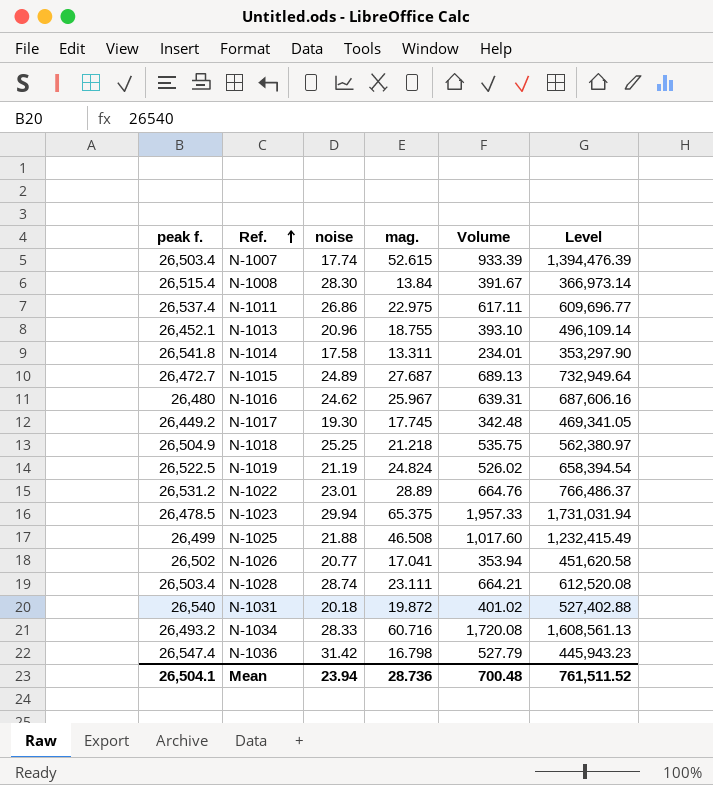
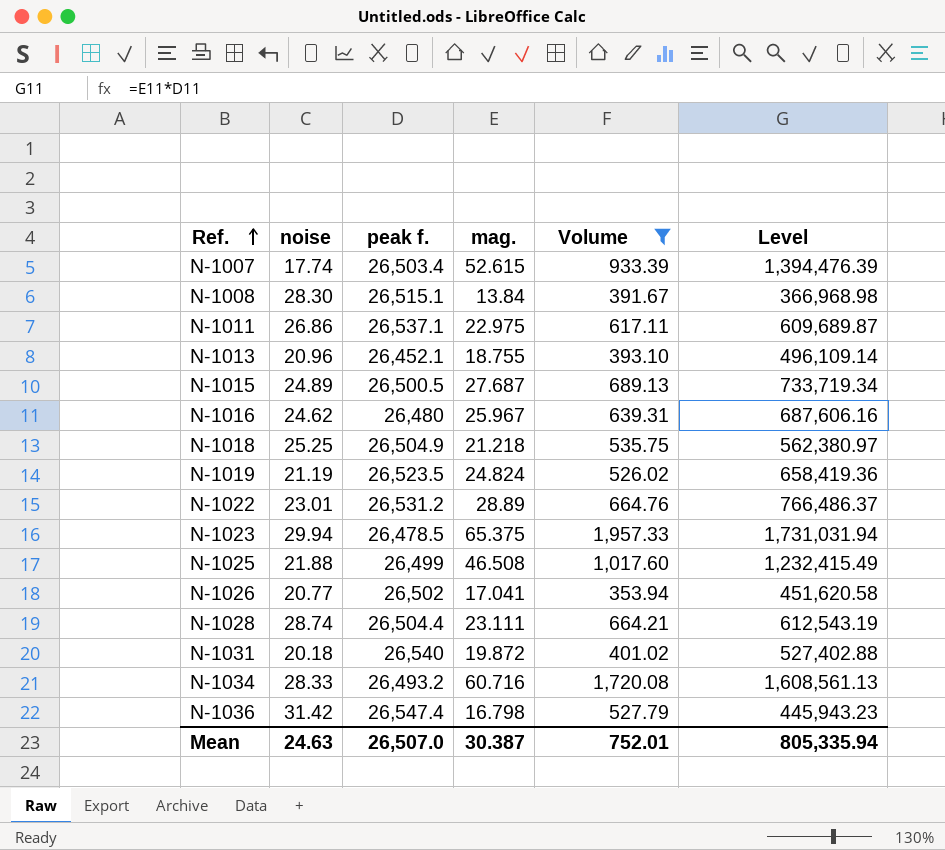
filter: none -> Volume >= 353.94
column peak f. | position: 1 -> 3
N-1008 | peak f.: 26,515.4 -> 26,515.1
N-1008 | Level: 366,973.14 -> 366,968.98
N-1011 | peak f.: 26,537.4 -> 26,537.1
N-1011 | Level: 609,696.77 -> 609,689.87
N-1015 | peak f.: 26,472.7 -> 26,500.5
N-1015 | Level: 732,949.64 -> 733,719.34
N-1019 | peak f.: 26,522.5 -> 26,523.5
N-1019 | Level: 658,394.54 -> 658,419.36
N-1028 | peak f.: 26,503.4 -> 26,504.4
N-1028 | Level: 612,520.08 -> 612,543.19
Mean | noise: 23.94 -> 24.63
Mean | peak f.: 26,504.1 -> 26,507.0
Mean | mag.: 28.736 -> 30.387
Mean | Volume: 700.48 -> 752.01
Mean | Level: 761,511.52 -> 805,335.94

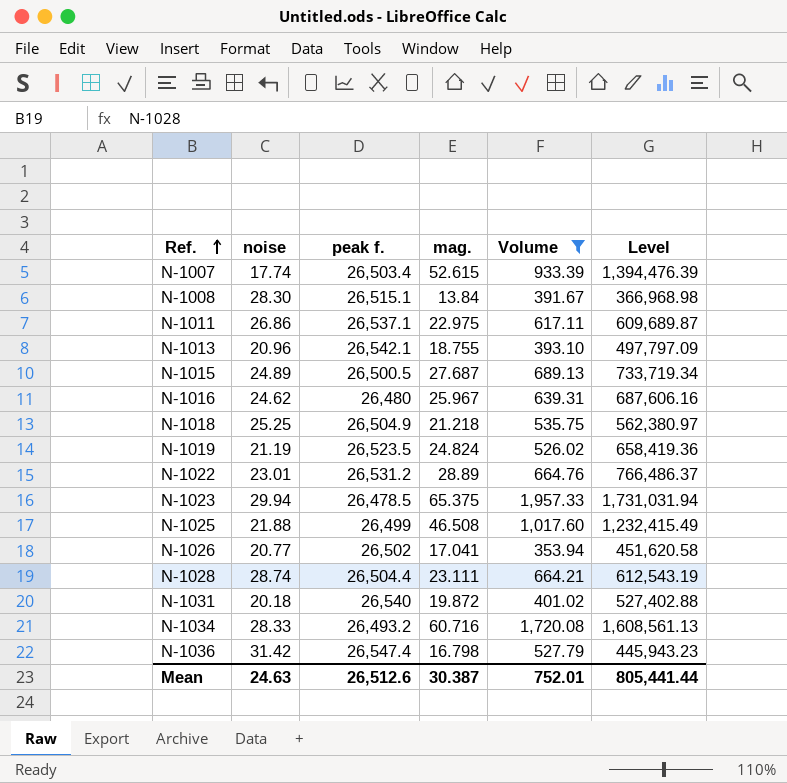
N-1013 | peak f.: 26,452.1 -> 26,542.1
N-1013 | Level: 496,109.14 -> 497,797.09
Mean | peak f.: 26,507.0 -> 26,512.6
Mean | Level: 805,335.94 -> 805,441.44

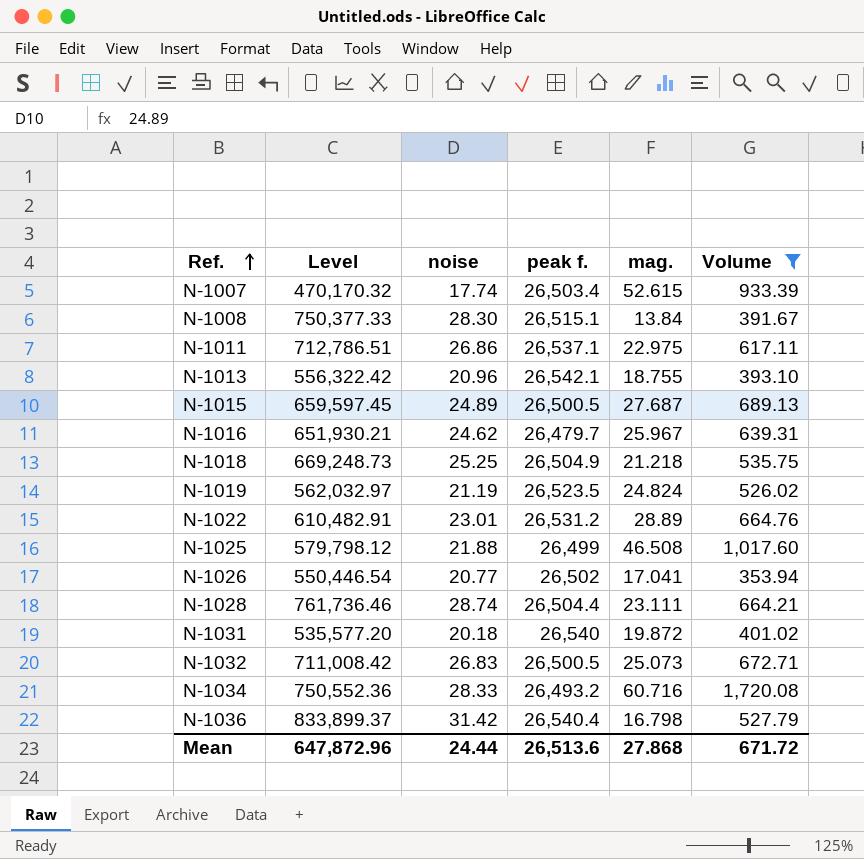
column Level | formula: [peak f.] * [mag.] -> [noise] * [peak f.]
column Level | position: 6 -> 2
row N-1023: 29.94 | 26,478.5 | 65.375 | 1,957.33 | 1,731,031.94 -> none
N-1016 | peak f.: 26,480 -> 26,479.7
row N-1032: none -> 711,008.42 | 26.83 | 26,500.5 | 25.073 | 672.71
N-1036 | peak f.: 26,547.4 -> 26,540.4
Mean | Level: 805,441.44 -> 647,872.96
Mean | noise: 24.63 -> 24.44
Mean | peak f.: 26,512.6 -> 26,513.6
Mean | mag.: 30.387 -> 27.868
Mean | Volume: 752.01 -> 671.72

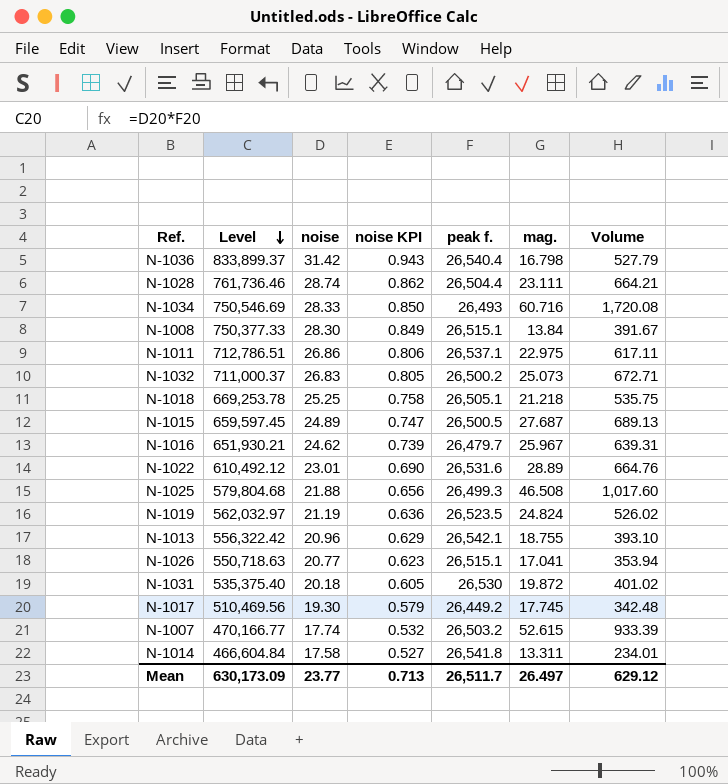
filter: Volume >= 353.94 -> none
row order: Ref. ascending -> Level descending
column noise KPI | formula: none -> [noise] * 0.03
N-1034 | Level: 750,552.36 -> 750,546.69
N-1034 | peak f.: 26,493.2 -> 26,493
N-1032 | Level: 711,008.42 -> 711,000.37
N-1032 | peak f.: 26,500.5 -> 26,500.2
N-1018 | Level: 669,248.73 -> 669,253.78
N-1018 | peak f.: 26,504.9 -> 26,505.1
N-1022 | Level: 610,482.91 -> 610,492.12
N-1022 | peak f.: 26,531.2 -> 26,531.6
N-1025 | Level: 579,798.12 -> 579,804.68
N-1025 | peak f.: 26,499 -> 26,499.3
N-1026 | Level: 550,446.54 -> 550,718.63
N-1026 | peak f.: 26,502 -> 26,515.1
N-1031 | Level: 535,577.20 -> 535,375.40
N-1031 | peak f.: 26,540 -> 26,530
N-1007 | Level: 470,170.32 -> 470,166.77
N-1007 | peak f.: 26,503.4 -> 26,503.2
Mean | Level: 647,872.96 -> 630,173.09
Mean | noise: 24.44 -> 23.77
Mean | peak f.: 26,513.6 -> 26,511.7
Mean | mag.: 27.868 -> 26.497
Mean | Volume: 671.72 -> 629.12

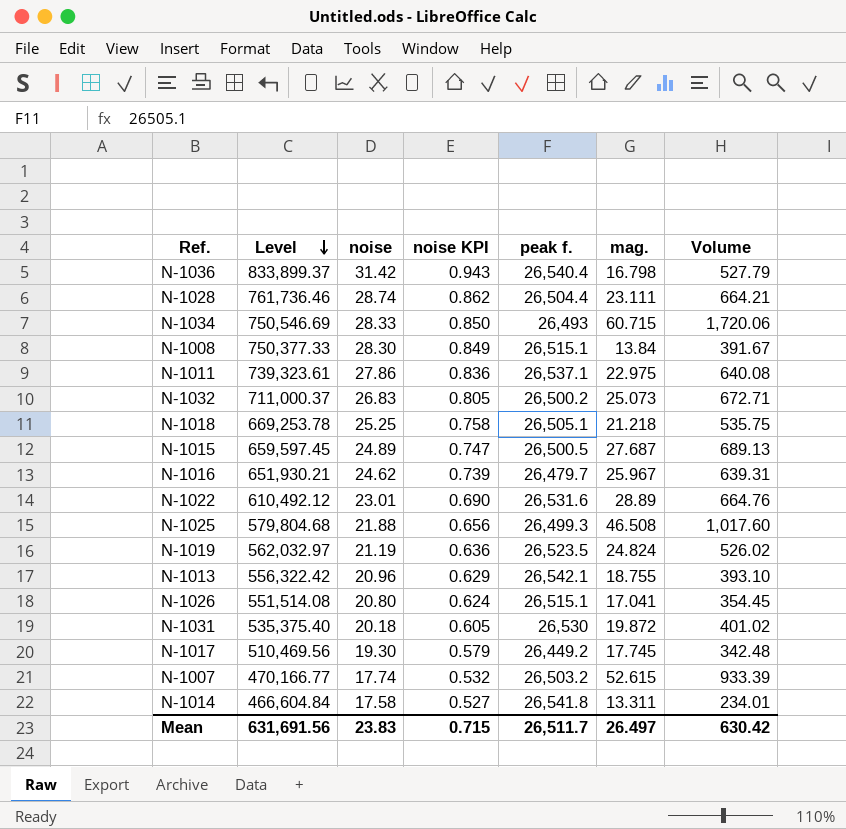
N-1034 | mag.: 60.716 -> 60.715
N-1034 | Volume: 1,720.08 -> 1,720.06
N-1011 | Level: 712,786.51 -> 739,323.61
N-1011 | noise: 26.86 -> 27.86
N-1011 | noise KPI: 0.806 -> 0.836
N-1011 | Volume: 617.11 -> 640.08
N-1026 | Level: 550,718.63 -> 551,514.08
N-1026 | noise: 20.77 -> 20.80
N-1026 | noise KPI: 0.623 -> 0.624
N-1026 | Volume: 353.94 -> 354.45
Mean | Level: 630,173.09 -> 631,691.56
Mean | noise: 23.77 -> 23.83
Mean | noise KPI: 0.713 -> 0.715
Mean | Volume: 629.12 -> 630.42

